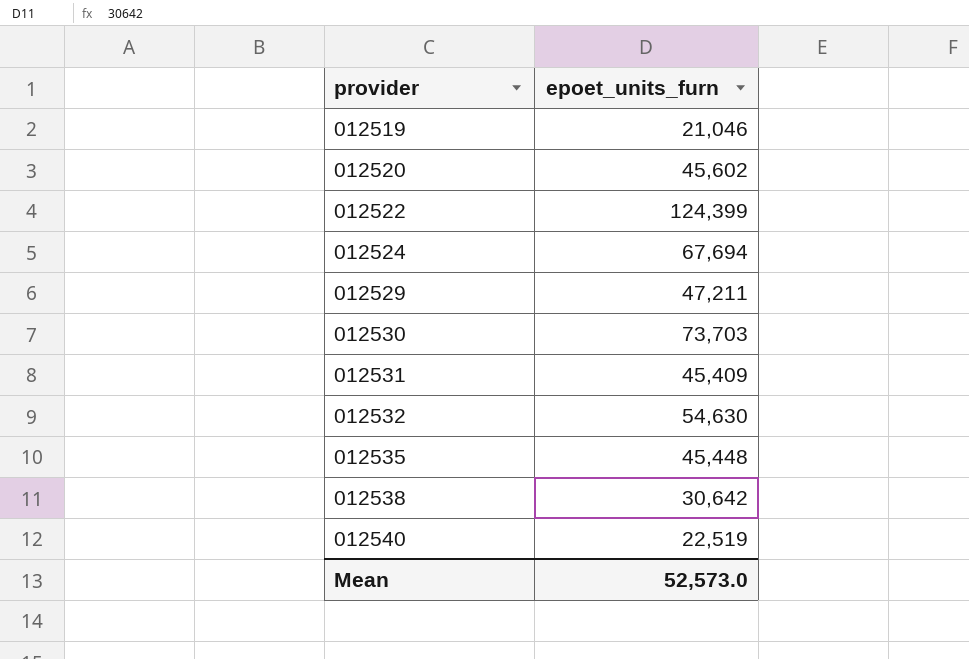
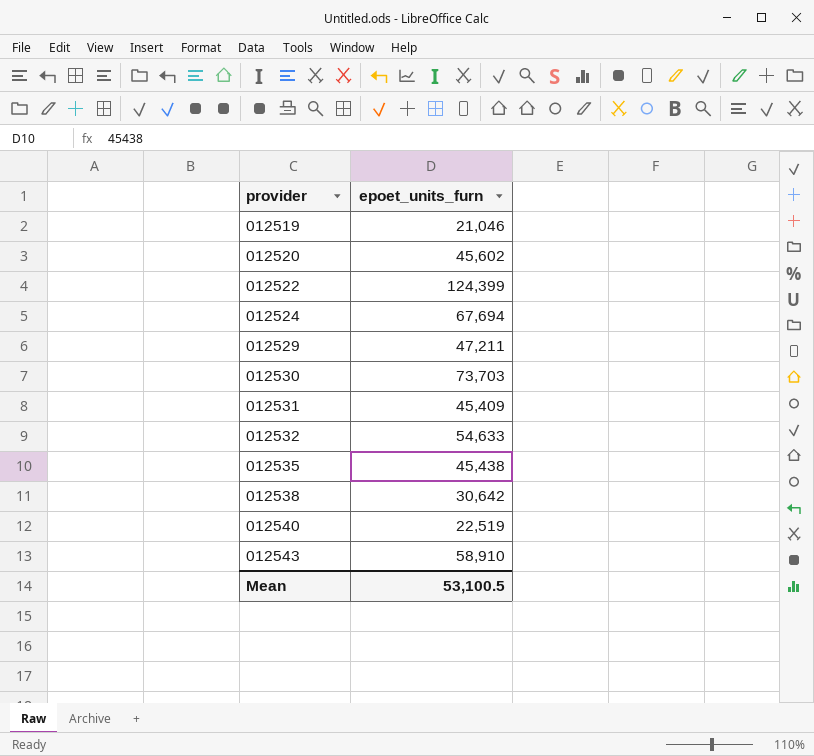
012532 | epoet_units_furn: 54,630 -> 54,633
012535 | epoet_units_furn: 45,448 -> 45,438
row 012543: none -> 58,910
Mean | epoet_units_furn: 52,573.0 -> 53,100.5

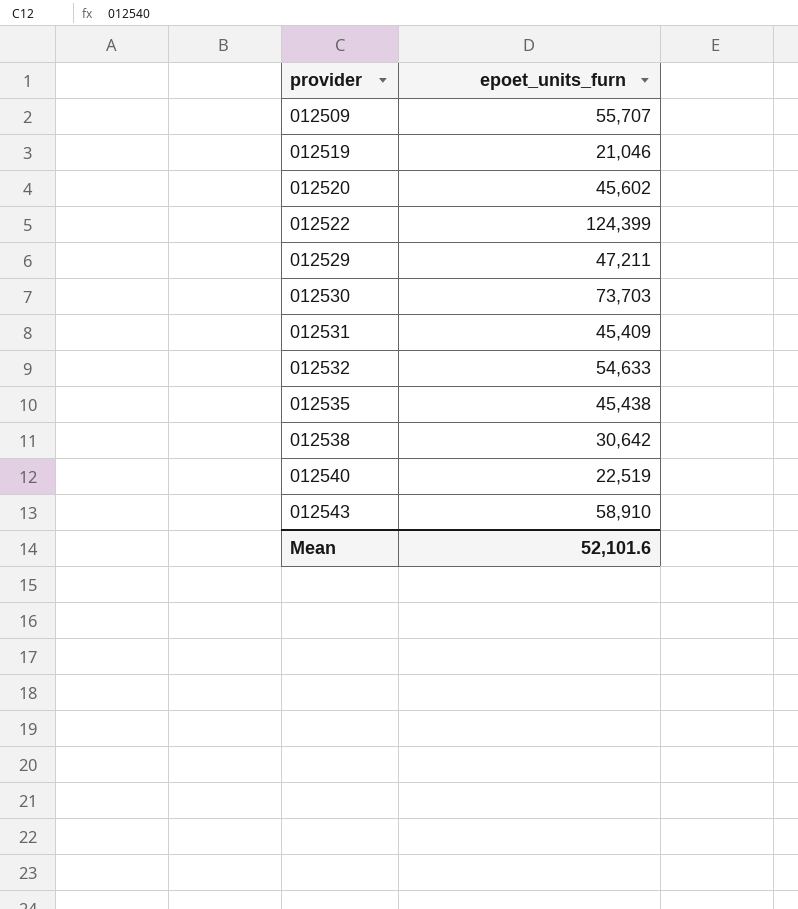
row 012524: 67,694 -> none
row 012509: none -> 55,707
Mean | epoet_units_furn: 53,100.5 -> 52,101.6

